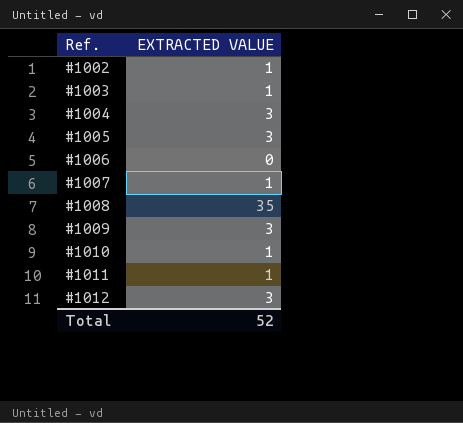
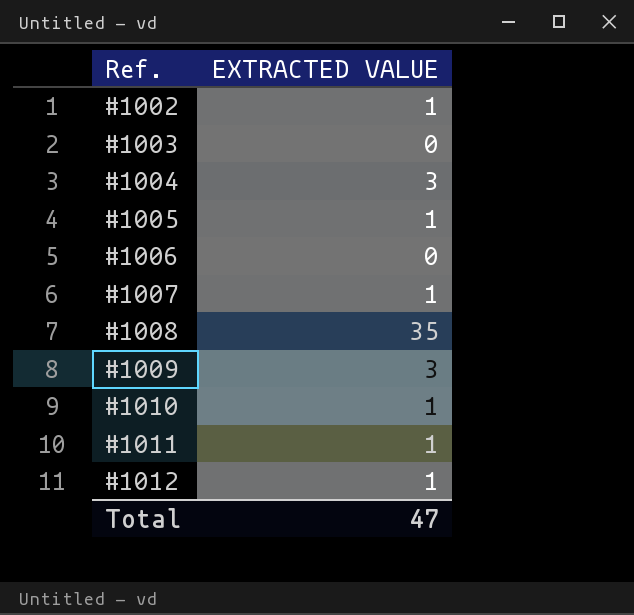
#1003 | EXTRACTED VALUE: 1 -> 0
#1005 | EXTRACTED VALUE: 3 -> 1
#1012 | EXTRACTED VALUE: 3 -> 1
Total | EXTRACTED VALUE: 52 -> 47

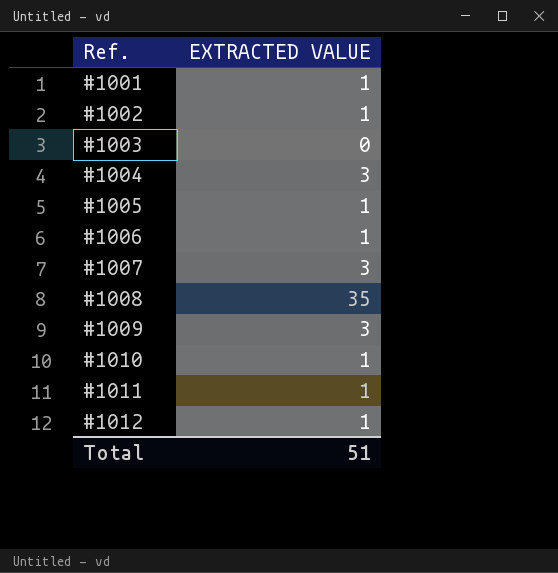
row #1001: none -> 1
#1006 | EXTRACTED VALUE: 0 -> 1
#1007 | EXTRACTED VALUE: 1 -> 3
Total | EXTRACTED VALUE: 47 -> 51

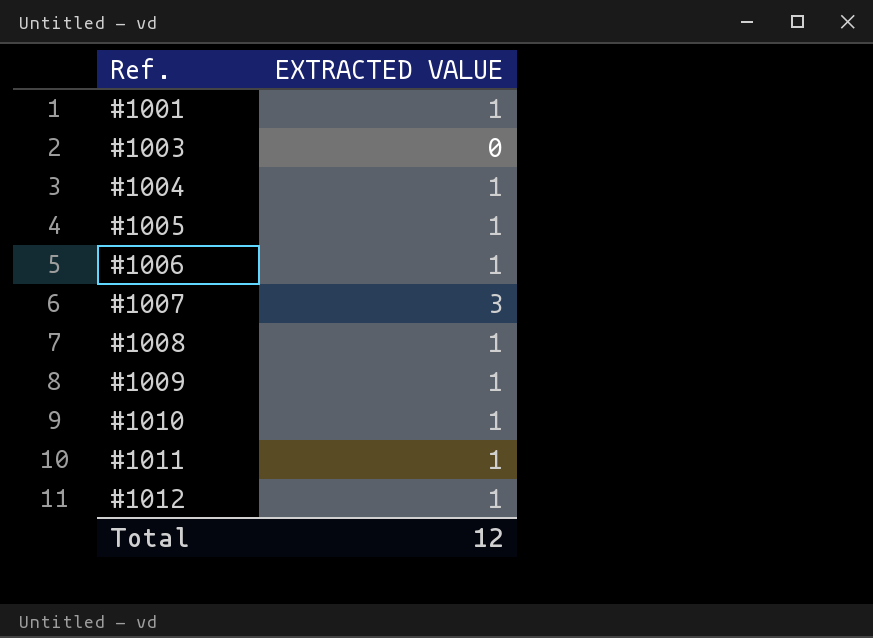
row #1002: 1 -> none
#1004 | EXTRACTED VALUE: 3 -> 1
#1008 | EXTRACTED VALUE: 35 -> 1
#1009 | EXTRACTED VALUE: 3 -> 1
Total | EXTRACTED VALUE: 51 -> 12

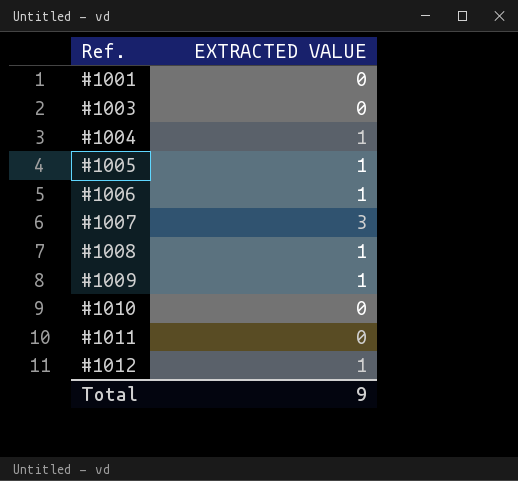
#1001 | EXTRACTED VALUE: 1 -> 0
#1010 | EXTRACTED VALUE: 1 -> 0
#1011 | EXTRACTED VALUE: 1 -> 0
Total | EXTRACTED VALUE: 12 -> 9

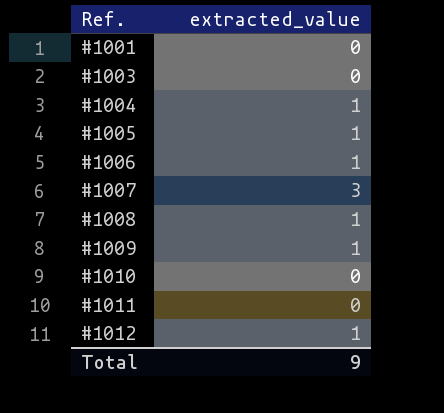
column name: EXTRACTED VALUE -> extracted_value

